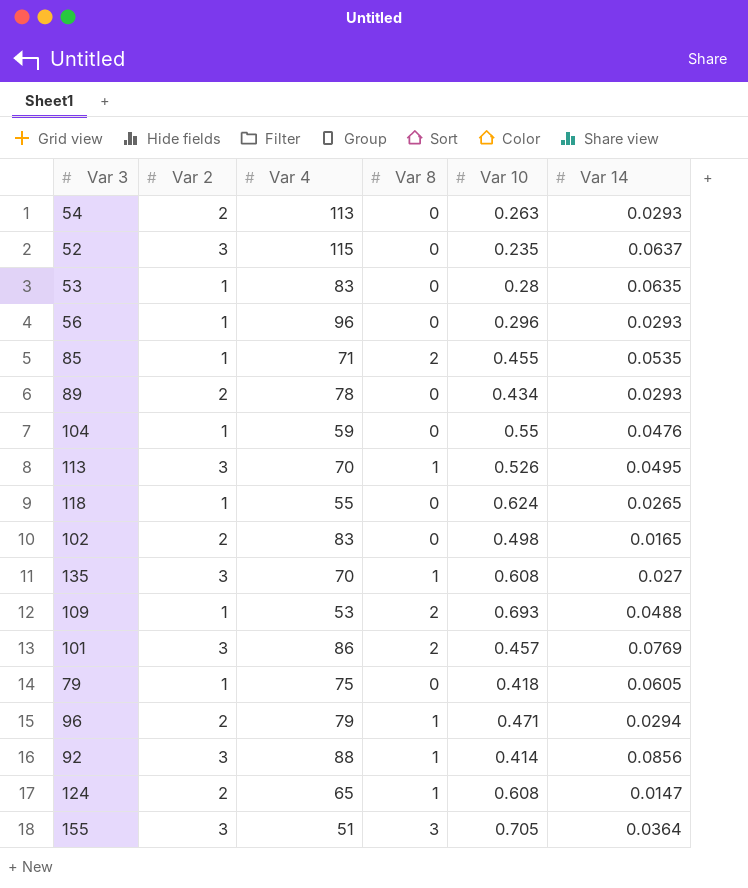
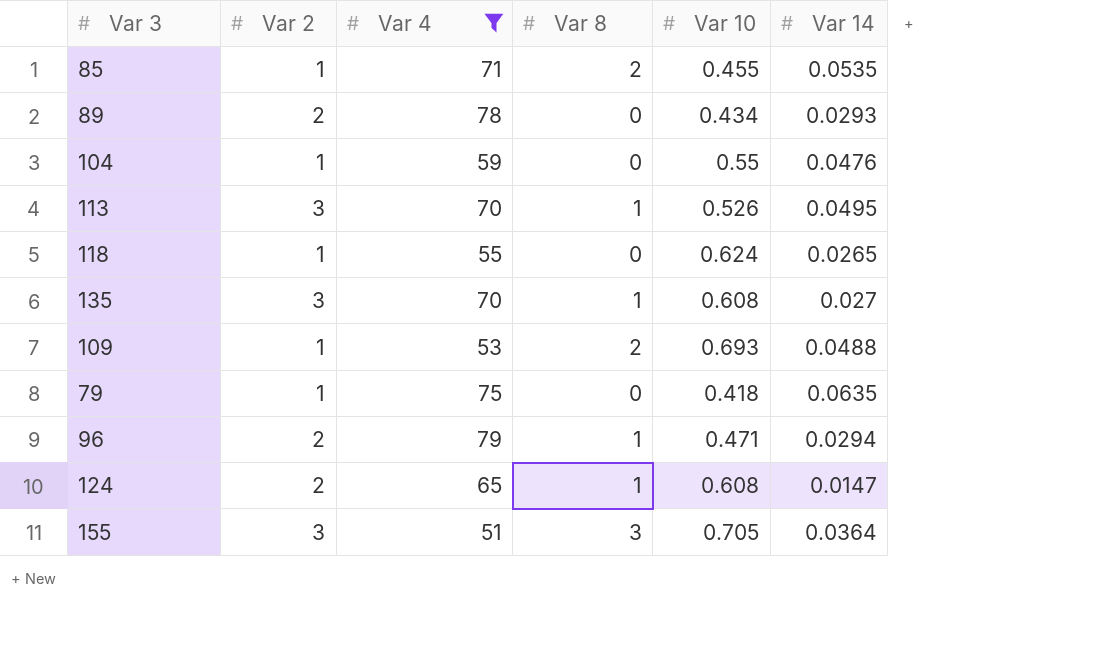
filter: none -> Var 4 <= 79
79 | Var 14: 0.0605 -> 0.0635

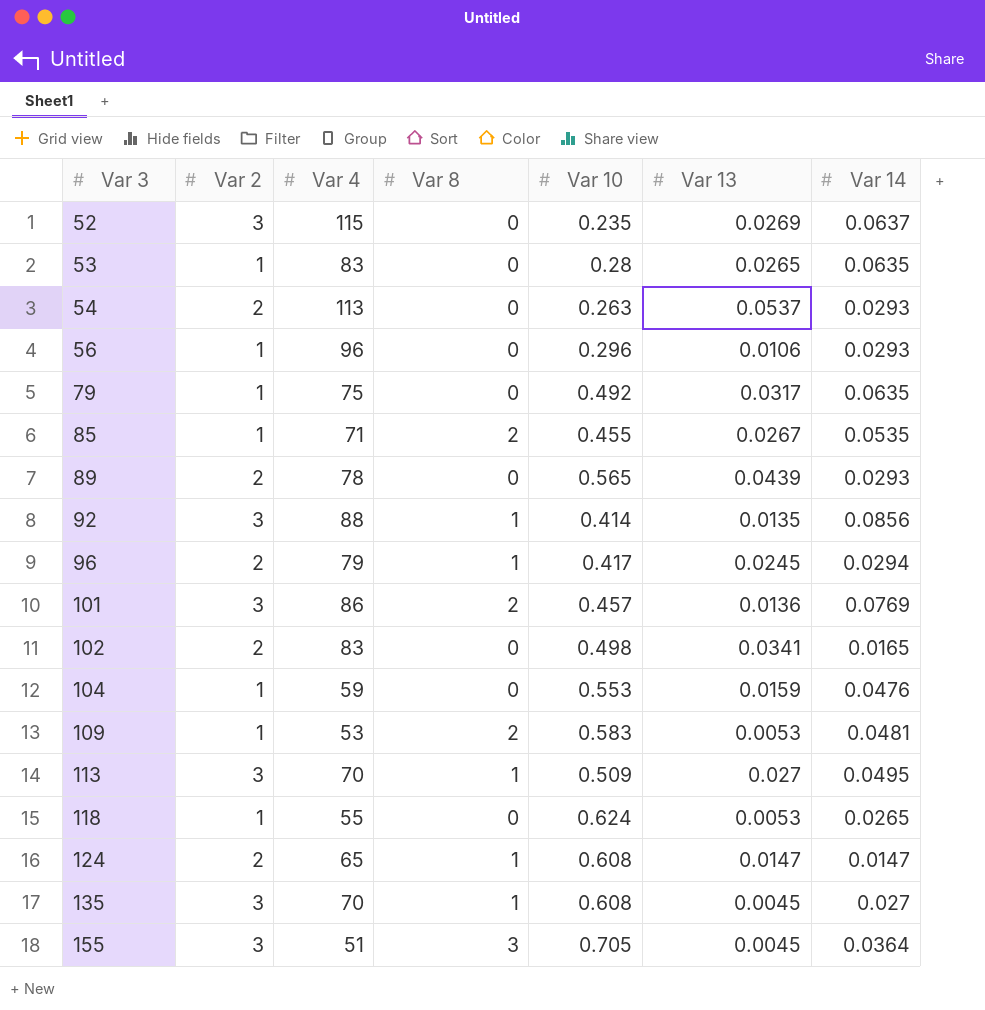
filter: Var 4 <= 79 -> none
row order: none -> Var 3 ascending
column Var 13 | position: none -> 6
79 | Var 10: 0.418 -> 0.492
89 | Var 10: 0.434 -> 0.565
96 | Var 10: 0.471 -> 0.417
104 | Var 10: 0.55 -> 0.553
109 | Var 10: 0.693 -> 0.583
109 | Var 14: 0.0488 -> 0.0481
113 | Var 10: 0.526 -> 0.509

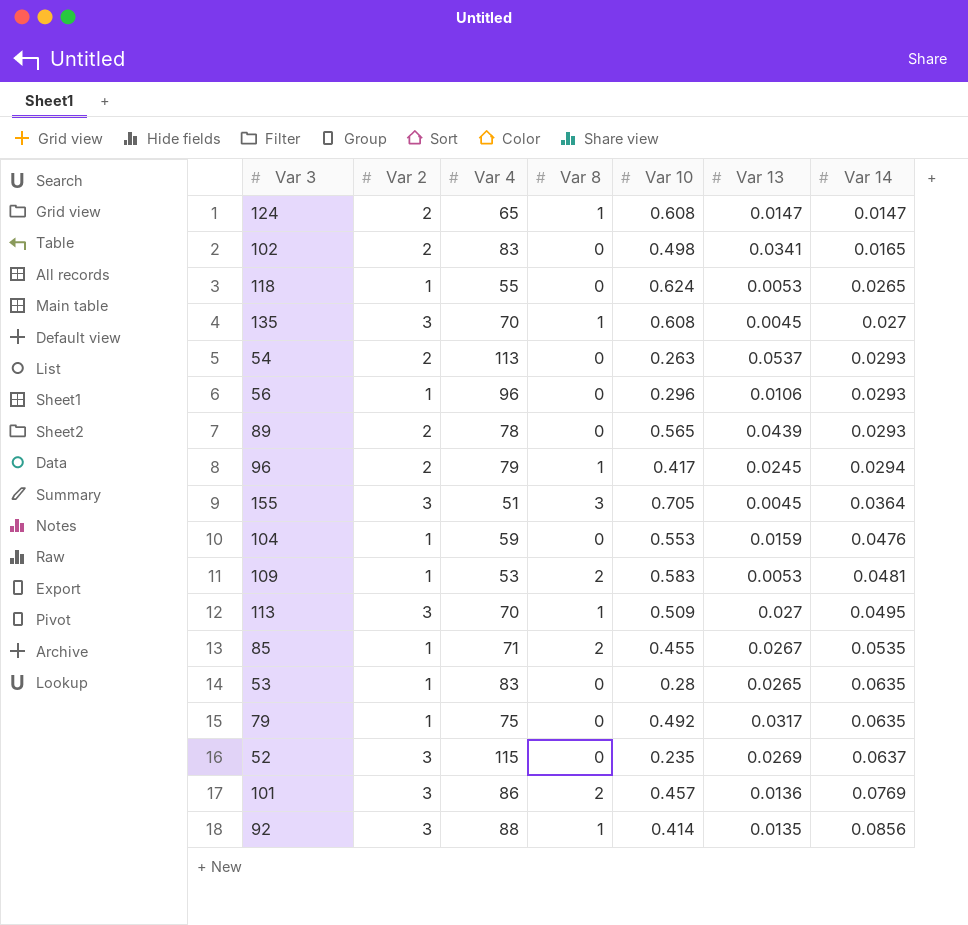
row order: Var 3 ascending -> Var 14 ascending

